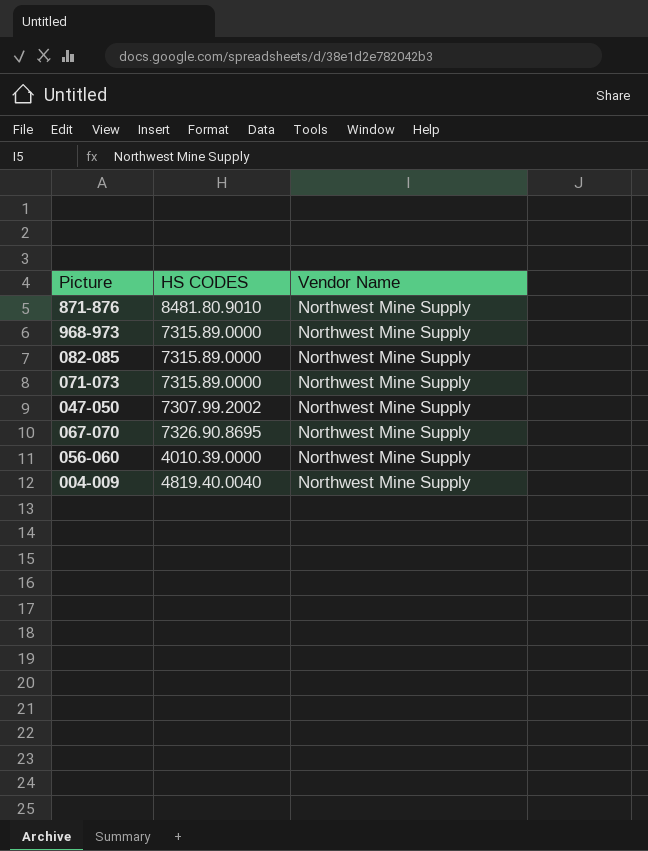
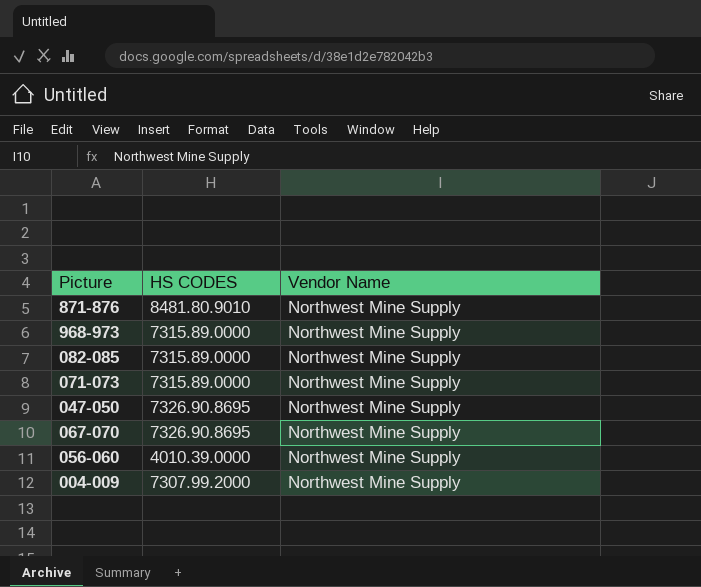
047-050 | HS CODES: 7307.99.2002 -> 7326.90.8695
004-009 | HS CODES: 4819.40.0040 -> 7307.99.2000

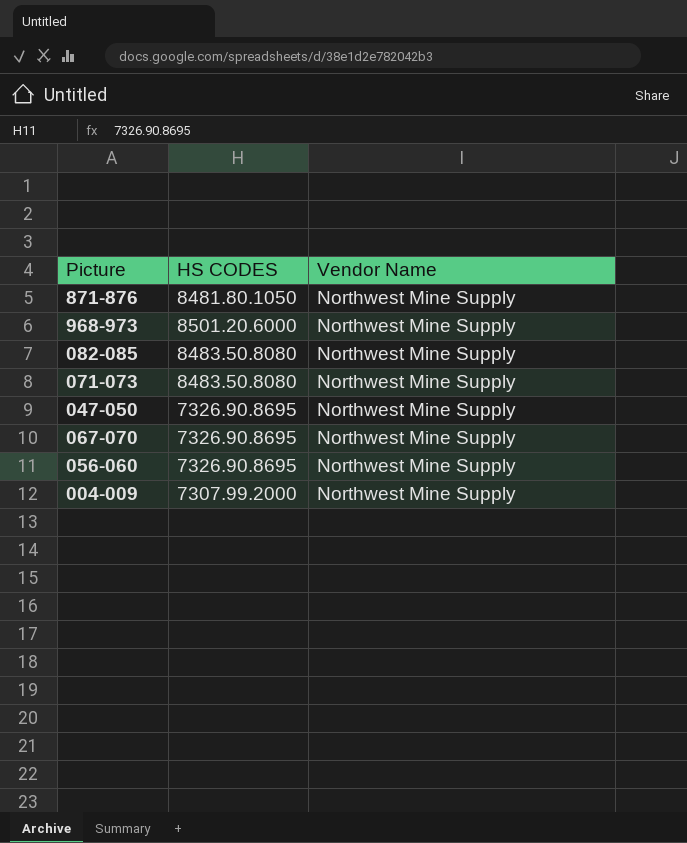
871-876 | HS CODES: 8481.80.9010 -> 8481.80.1050
968-973 | HS CODES: 7315.89.0000 -> 8501.20.6000
082-085 | HS CODES: 7315.89.0000 -> 8483.50.8080
071-073 | HS CODES: 7315.89.0000 -> 8483.50.8080
056-060 | HS CODES: 4010.39.0000 -> 7326.90.8695

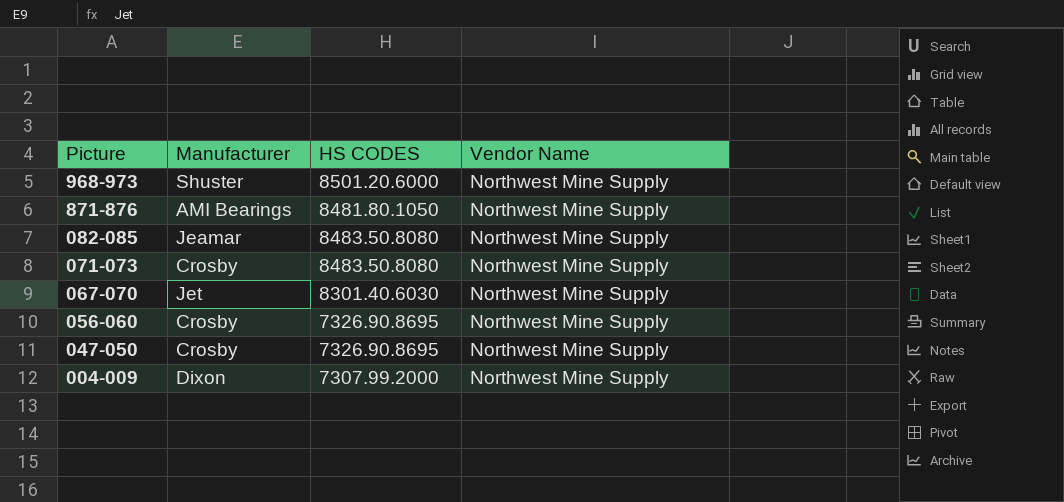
row order: none -> Picture descending
column Manufacturer | position: none -> 2
067-070 | HS CODES: 7326.90.8695 -> 8301.40.6030

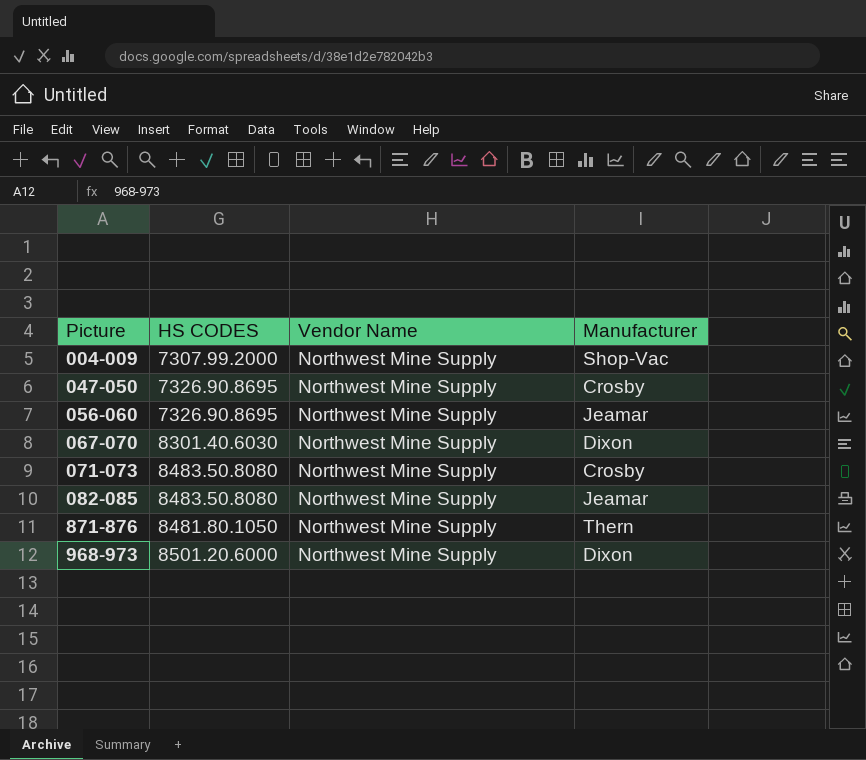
row order: Picture descending -> Picture ascending
column Manufacturer | position: 2 -> 4
004-009 | Manufacturer: Dixon -> Shop-Vac
056-060 | Manufacturer: Crosby -> Jeamar
067-070 | Manufacturer: Jet -> Dixon
871-876 | Manufacturer: AMI Bearings -> Thern
968-973 | Manufacturer: Shuster -> Dixon

